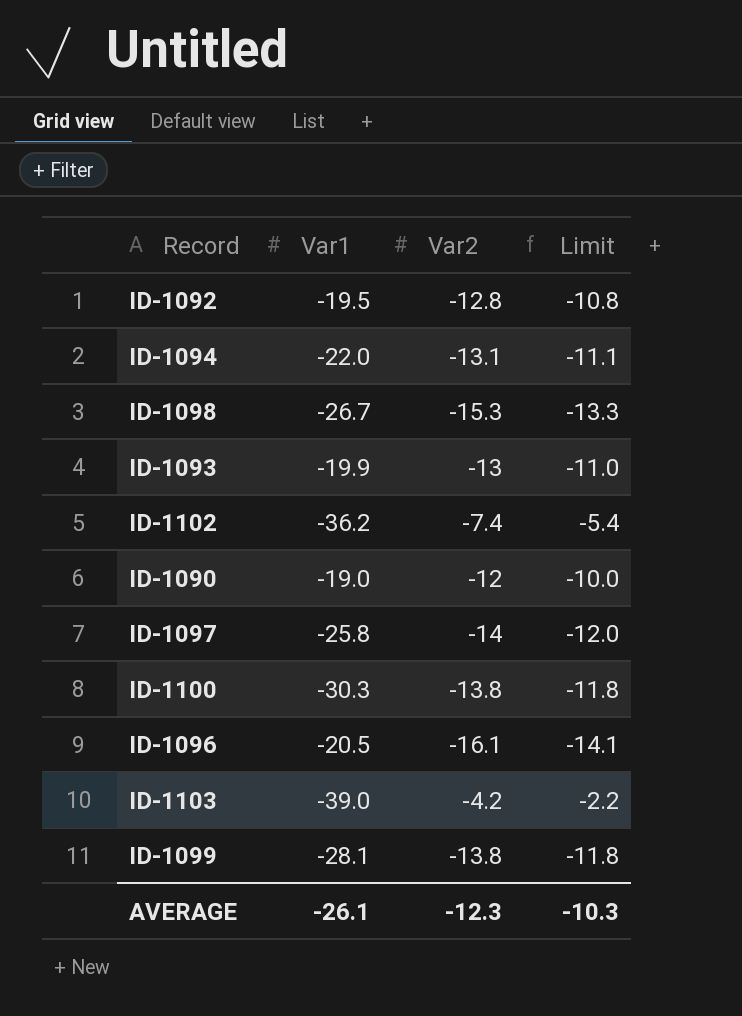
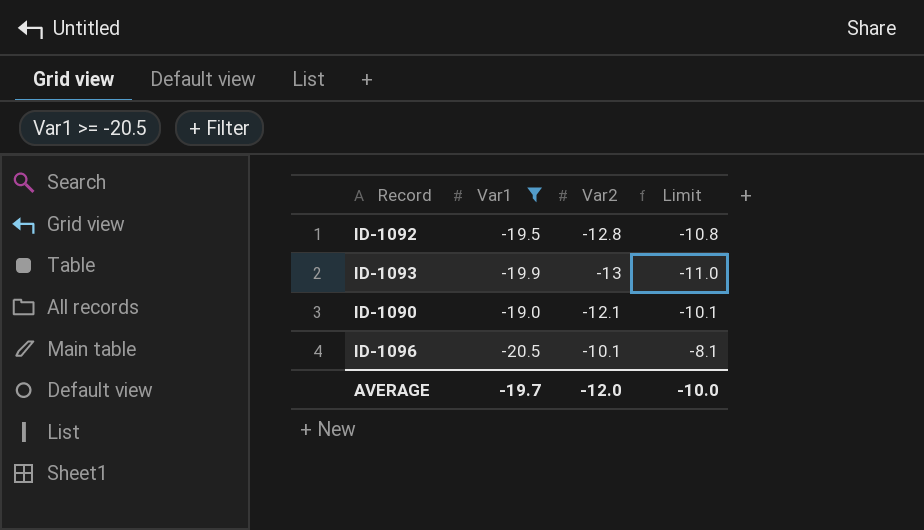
filter: none -> Var1 >= -20.5
ID-1090 | Var2: -12 -> -12.1
ID-1090 | Limit: -10.0 -> -10.1
ID-1096 | Var2: -16.1 -> -10.1
ID-1096 | Limit: -14.1 -> -8.1
AVERAGE | Var1: -26.1 -> -19.7
AVERAGE | Var2: -12.3 -> -12.0
AVERAGE | Limit: -10.3 -> -10.0

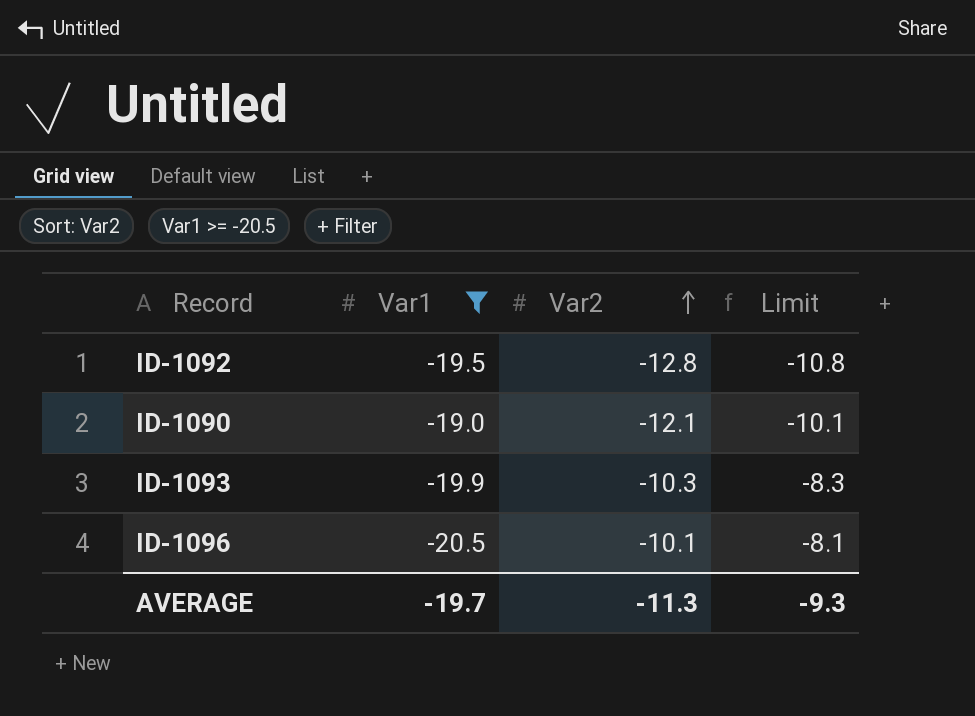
row order: none -> Var2 ascending
ID-1093 | Var2: -13 -> -10.3
ID-1093 | Limit: -11.0 -> -8.3
AVERAGE | Var2: -12.0 -> -11.3
AVERAGE | Limit: -10.0 -> -9.3

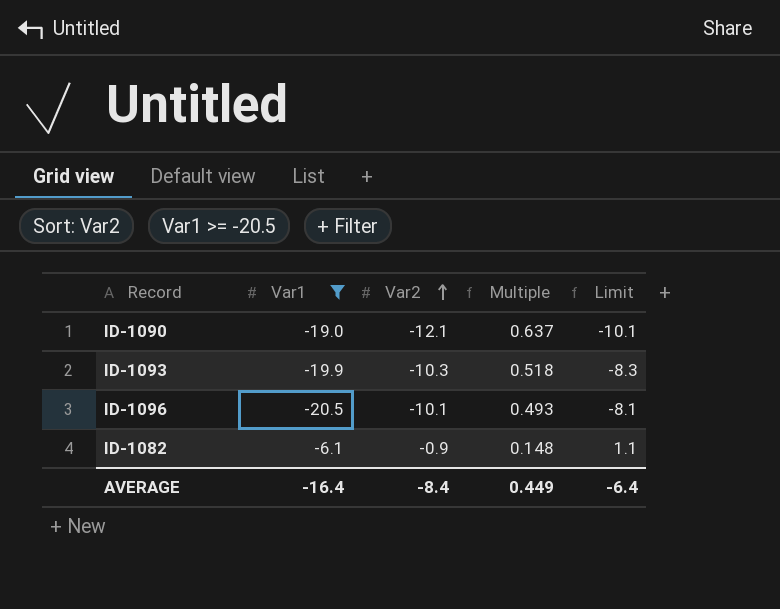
column Multiple | formula: none -> [Var2] / [Var1]
row ID-1092: -19.5 | -12.8 | -10.8 -> none
row ID-1082: none -> -6.1 | -0.9 | 0.148 | 1.1
AVERAGE | Var1: -19.7 -> -16.4
AVERAGE | Var2: -11.3 -> -8.4
AVERAGE | Limit: -9.3 -> -6.4

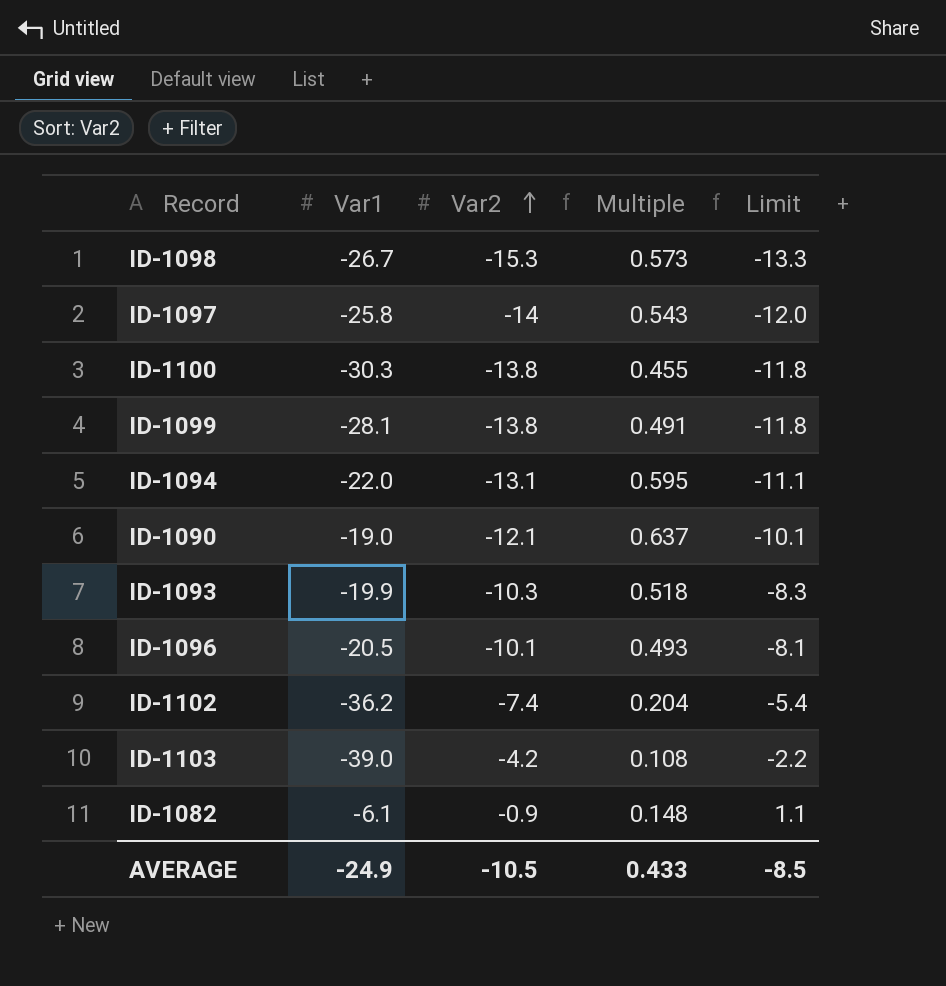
filter: Var1 >= -20.5 -> none
AVERAGE | Var1: -16.4 -> -24.9
AVERAGE | Var2: -8.4 -> -10.5
AVERAGE | Multiple: 0.449 -> 0.433
AVERAGE | Limit: -6.4 -> -8.5

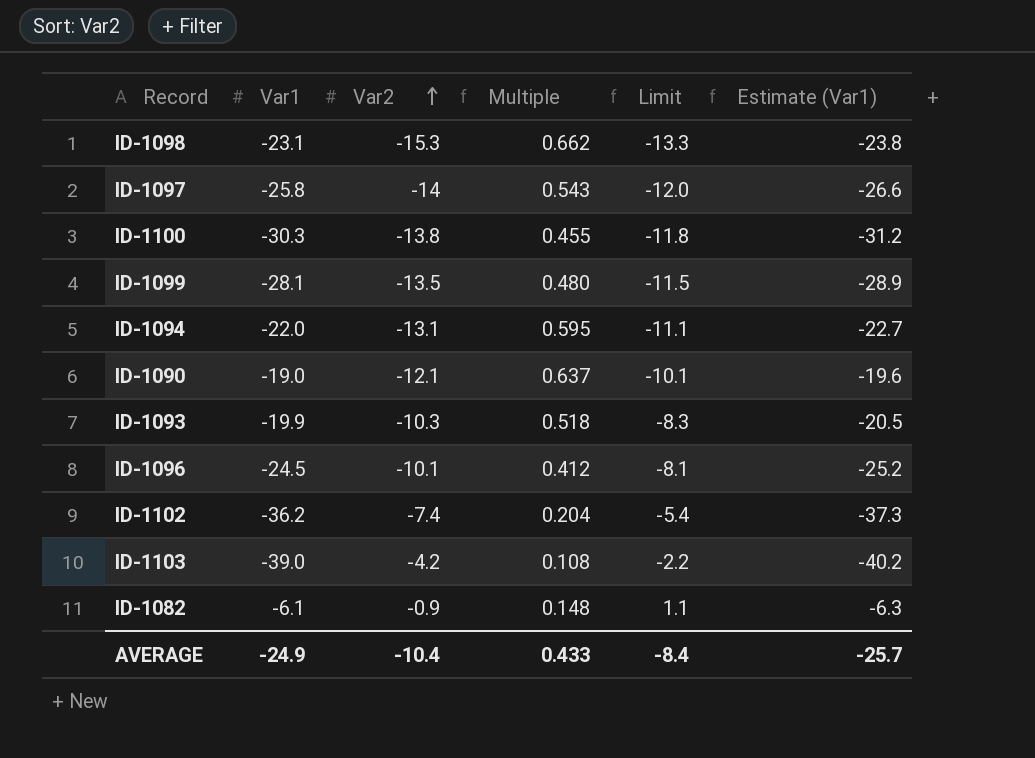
column Estimate (Var1) | formula: none -> [Var1] * 1.03
ID-1098 | Var1: -26.7 -> -23.1
ID-1098 | Multiple: 0.573 -> 0.662
ID-1099 | Var2: -13.8 -> -13.5
ID-1099 | Multiple: 0.491 -> 0.480
ID-1099 | Limit: -11.8 -> -11.5
ID-1096 | Var1: -20.5 -> -24.5
ID-1096 | Multiple: 0.493 -> 0.412
AVERAGE | Var2: -10.5 -> -10.4
AVERAGE | Limit: -8.5 -> -8.4

